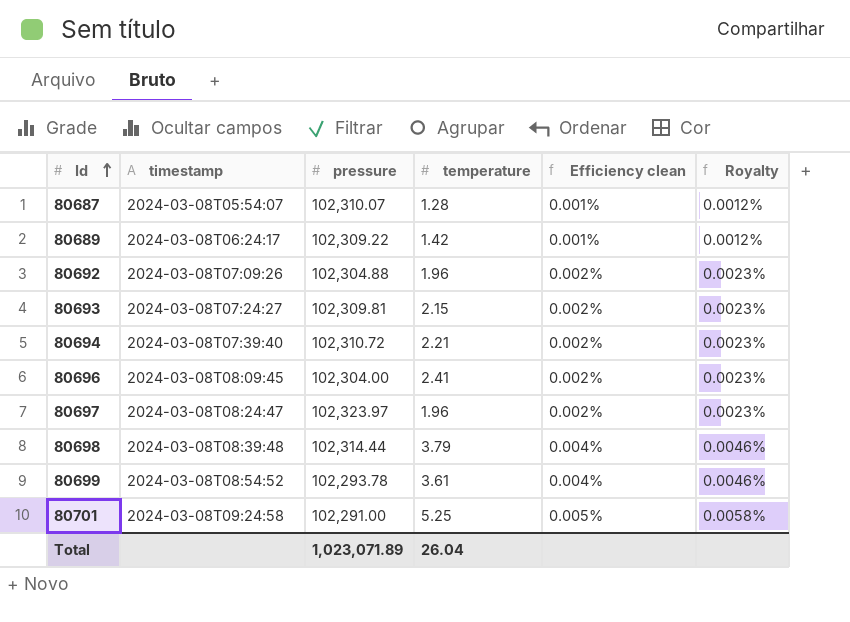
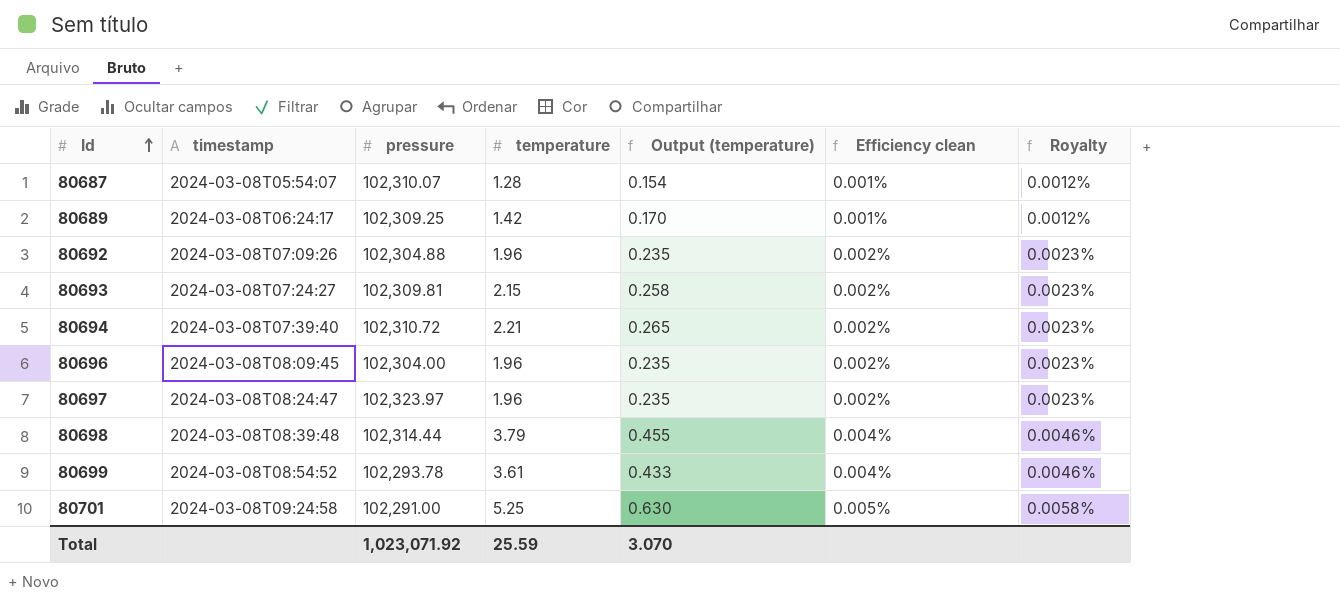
column Output (temperature) | formula: none -> [temperature] * 0.12
80689 | pressure: 102,309.22 -> 102,309.25
80696 | temperature: 2.41 -> 1.96
Total | pressure: 1,023,071.89 -> 1,023,071.92
Total | temperature: 26.04 -> 25.59

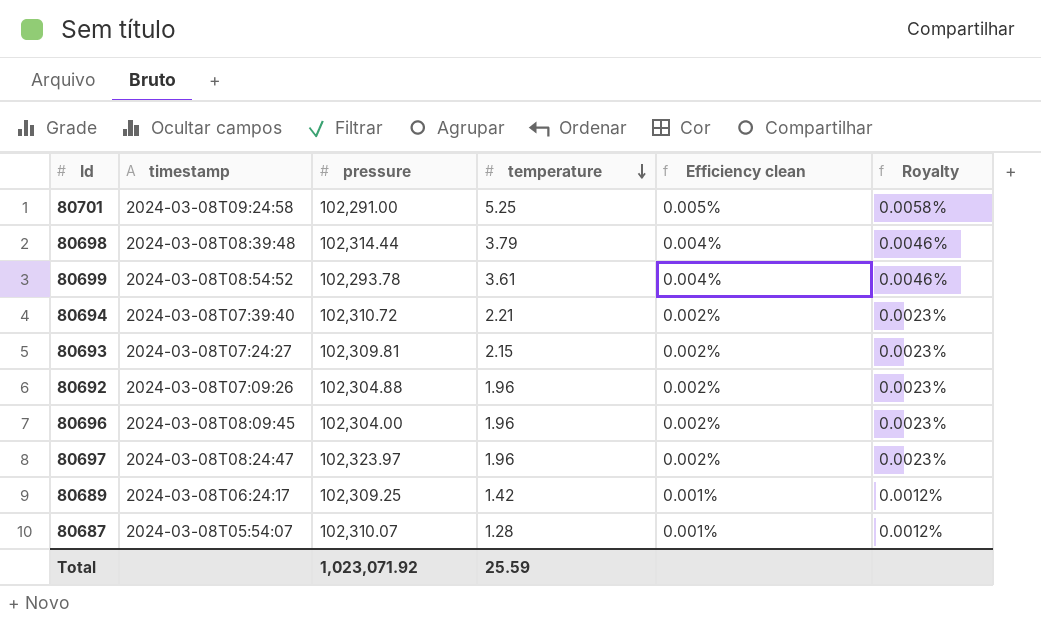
row order: Id ascending -> temperature descending
column Output (temperature) | formula: [temperature] * 0.12 -> none

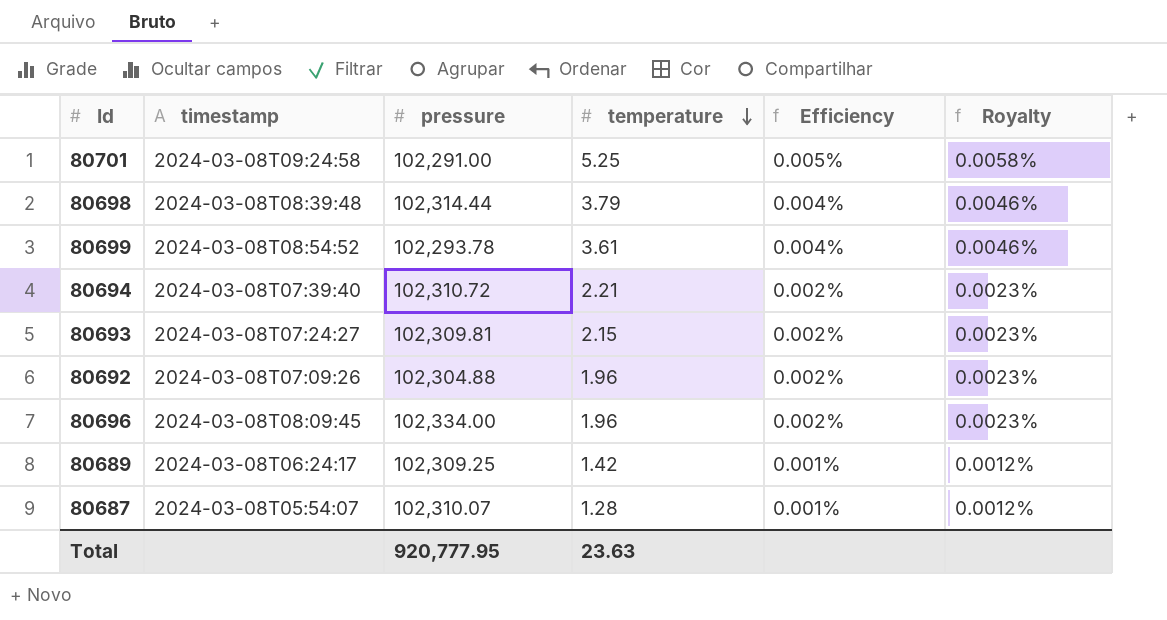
column name: Efficiency clean -> Efficiency
row 80697: 2024-03-08T08:24:47 | 102,323.97 | 1.96 | 0.002% | 0.0023% -> none
80696 | pressure: 102,304.00 -> 102,334.00
Total | pressure: 1,023,071.92 -> 920,777.95
Total | temperature: 25.59 -> 23.63

